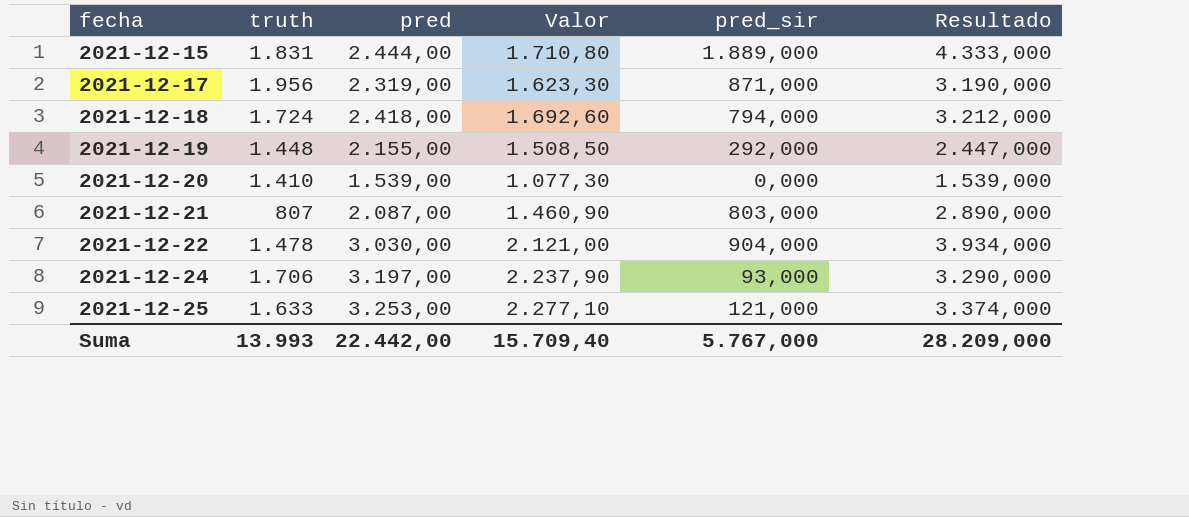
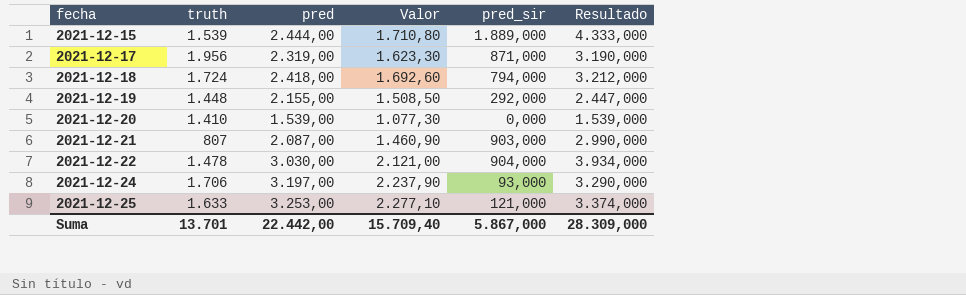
2021-12-15 | truth: 1.831 -> 1.539
2021-12-21 | pred_sir: 803,000 -> 903,000
2021-12-21 | Resultado: 2.890,000 -> 2.990,000
Suma | truth: 13.993 -> 13.701
Suma | pred_sir: 5.767,000 -> 5.867,000
Suma | Resultado: 28.209,000 -> 28.309,000

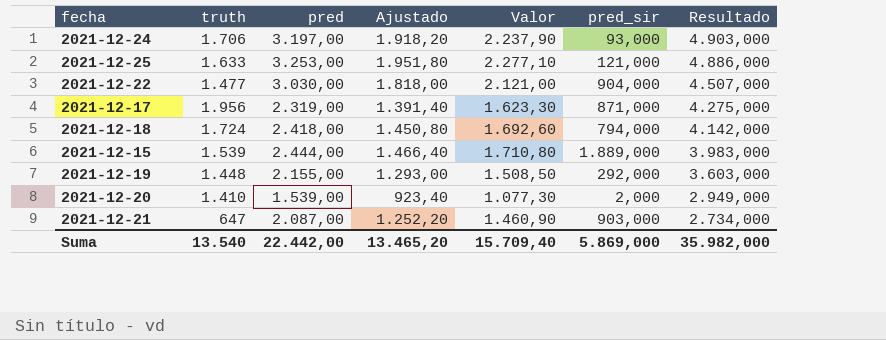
row order: fecha ascending -> Resultado descending
column Ajustado | formula: none -> [pred] * 0,6
column Resultado | formula: [pred] + [pred_sir] -> [truth] + [pred]
2021-12-22 | truth: 1.478 -> 1.477
2021-12-20 | pred_sir: 0,000 -> 2,000
2021-12-21 | truth: 807 -> 647
Suma | truth: 13.701 -> 13.540
Suma | pred_sir: 5.867,000 -> 5.869,000
Suma | Resultado: 28.309,000 -> 35.982,000

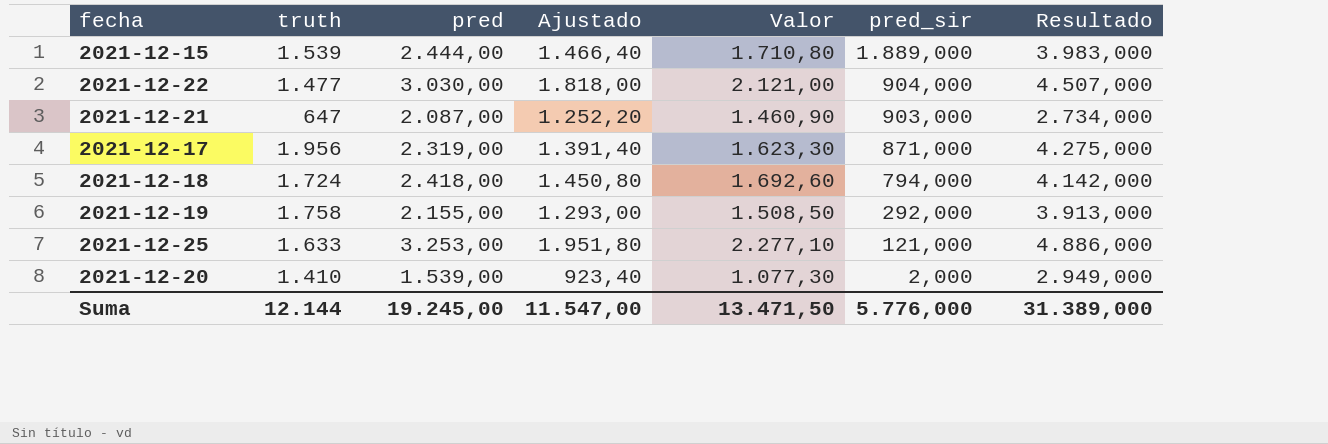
row order: Resultado descending -> pred_sir descending
row 2021-12-24: 1.706 | 3.197,00 | 1.918,20 | 2.237,90 | 93,000 | 4.903,000 -> none
2021-12-19 | truth: 1.448 -> 1.758
2021-12-19 | Resultado: 3.603,000 -> 3.913,000
Suma | truth: 13.540 -> 12.144
Suma | pred: 22.442,00 -> 19.245,00
Suma | Ajustado: 13.465,20 -> 11.547,00
Suma | Valor: 15.709,40 -> 13.471,50
Suma | pred_sir: 5.869,000 -> 5.776,000
Suma | Resultado: 35.982,000 -> 31.389,000

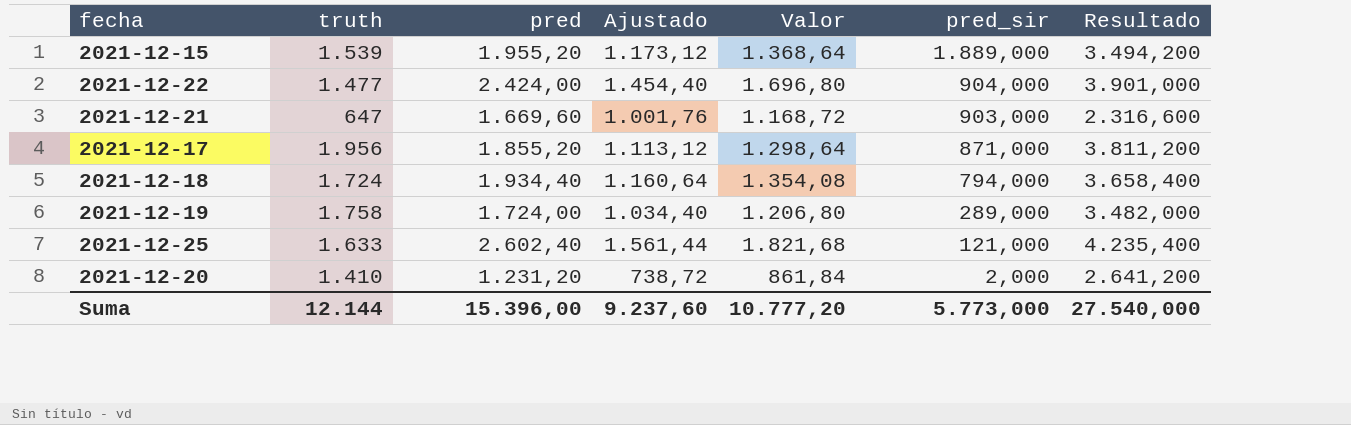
2021-12-15 | pred: 2.444,00 -> 1.955,20
2021-12-15 | Ajustado: 1.466,40 -> 1.173,12
2021-12-15 | Valor: 1.710,80 -> 1.368,64
2021-12-15 | Resultado: 3.983,000 -> 3.494,200
2021-12-22 | pred: 3.030,00 -> 2.424,00
2021-12-22 | Ajustado: 1.818,00 -> 1.454,40
2021-12-22 | Valor: 2.121,00 -> 1.696,80
2021-12-22 | Resultado: 4.507,000 -> 3.901,000
2021-12-21 | pred: 2.087,00 -> 1.669,60
2021-12-21 | Ajustado: 1.252,20 -> 1.001,76
2021-12-21 | Valor: 1.460,90 -> 1.168,72
2021-12-21 | Resultado: 2.734,000 -> 2.316,600
2021-12-17 | pred: 2.319,00 -> 1.855,20
2021-12-17 | Ajustado: 1.391,40 -> 1.113,12
2021-12-17 | Valor: 1.623,30 -> 1.298,64
2021-12-17 | Resultado: 4.275,000 -> 3.811,200
2021-12-18 | pred: 2.418,00 -> 1.934,40
2021-12-18 | Ajustado: 1.450,80 -> 1.160,64
2021-12-18 | Valor: 1.692,60 -> 1.354,08
2021-12-18 | Resultado: 4.142,000 -> 3.658,400
2021-12-19 | pred: 2.155,00 -> 1.724,00
2021-12-19 | Ajustado: 1.293,00 -> 1.034,40
2021-12-19 | Valor: 1.508,50 -> 1.206,80
2021-12-19 | pred_sir: 292,000 -> 289,000
2021-12-19 | Resultado: 3.913,000 -> 3.482,000
2021-12-25 | pred: 3.253,00 -> 2.602,40
2021-12-25 | Ajustado: 1.951,80 -> 1.561,44
2021-12-25 | Valor: 2.277,10 -> 1.821,68
2021-12-25 | Resultado: 4.886,000 -> 4.235,400
2021-12-20 | pred: 1.539,00 -> 1.231,20
2021-12-20 | Ajustado: 923,40 -> 738,72
2021-12-20 | Valor: 1.077,30 -> 861,84
2021-12-20 | Resultado: 2.949,000 -> 2.641,200
Suma | pred: 19.245,00 -> 15.396,00
Suma | Ajustado: 11.547,00 -> 9.237,60
Suma | Valor: 13.471,50 -> 10.777,20
Suma | pred_sir: 5.776,000 -> 5.773,000
Suma | Resultado: 31.389,000 -> 27.540,000

